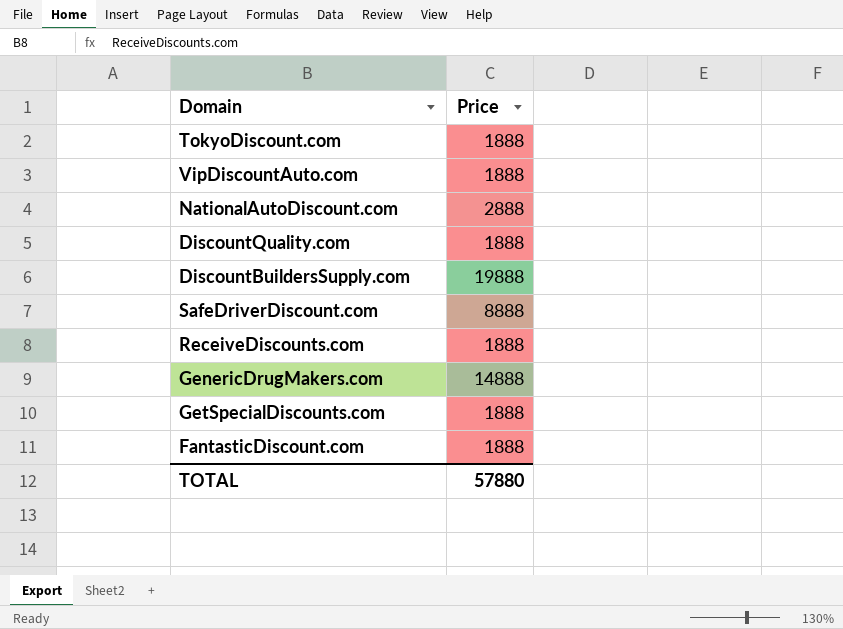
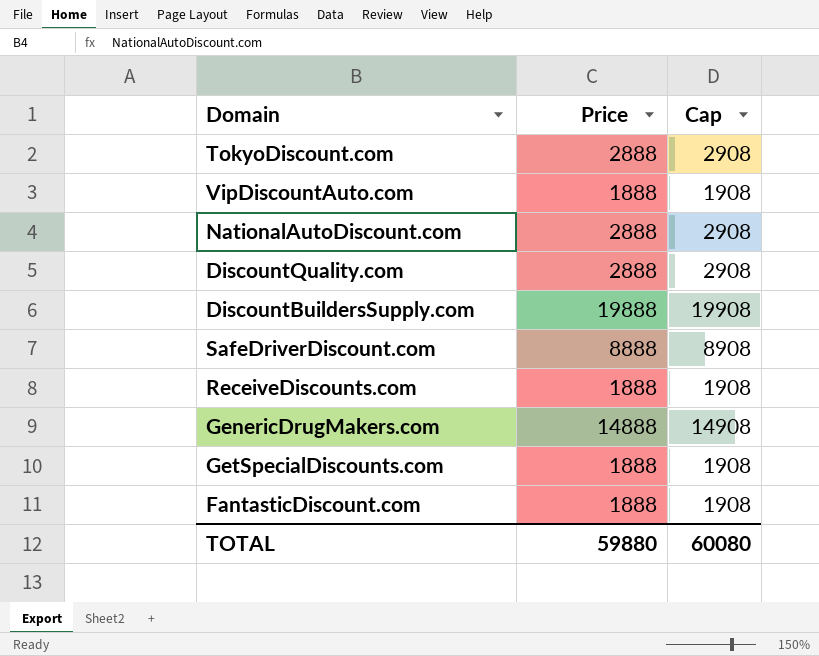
column Cap | formula: none -> [Price] + 20
TokyoDiscount.com | Price: 1888 -> 2888
DiscountQuality.com | Price: 1888 -> 2888
TOTAL | Price: 57880 -> 59880

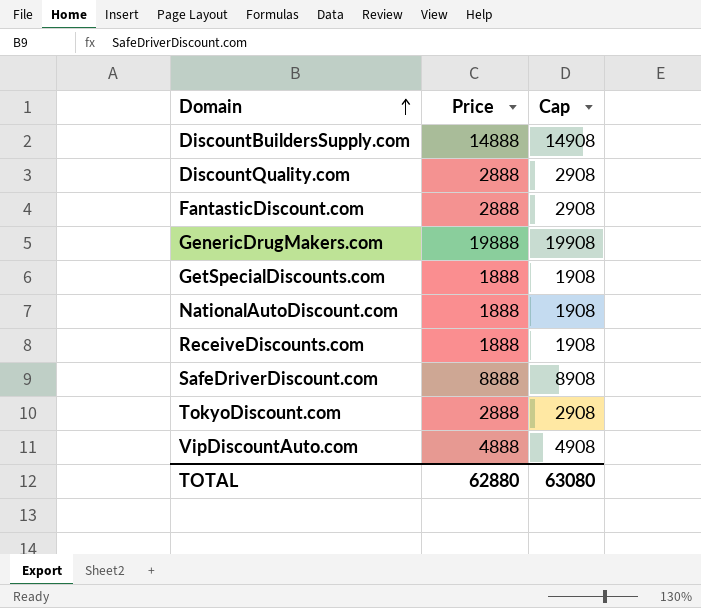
row order: none -> Domain ascending
DiscountBuildersSupply.com | Price: 19888 -> 14888
DiscountBuildersSupply.com | Cap: 19908 -> 14908
FantasticDiscount.com | Price: 1888 -> 2888
FantasticDiscount.com | Cap: 1908 -> 2908
GenericDrugMakers.com | Price: 14888 -> 19888
GenericDrugMakers.com | Cap: 14908 -> 19908
NationalAutoDiscount.com | Price: 2888 -> 1888
NationalAutoDiscount.com | Cap: 2908 -> 1908
VipDiscountAuto.com | Price: 1888 -> 4888
VipDiscountAuto.com | Cap: 1908 -> 4908
TOTAL | Price: 59880 -> 62880
TOTAL | Cap: 60080 -> 63080

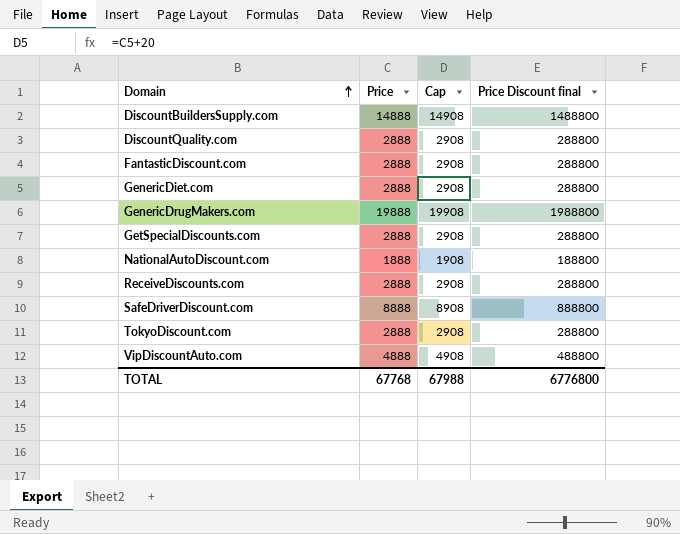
column Price Discount final | formula: none -> [Price] * 100
row GenericDiet.com: none -> 2888 | 2908 | 288800
GetSpecialDiscounts.com | Price: 1888 -> 2888
GetSpecialDiscounts.com | Cap: 1908 -> 2908
ReceiveDiscounts.com | Price: 1888 -> 2888
ReceiveDiscounts.com | Cap: 1908 -> 2908
TOTAL | Price: 62880 -> 67768
TOTAL | Cap: 63080 -> 67988

